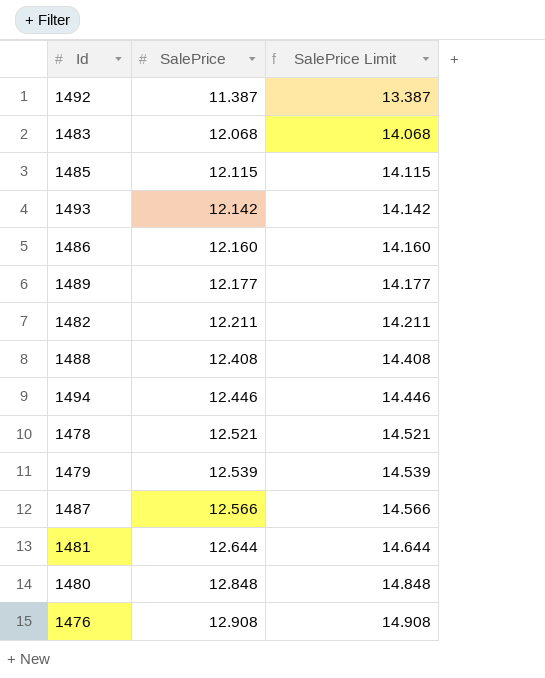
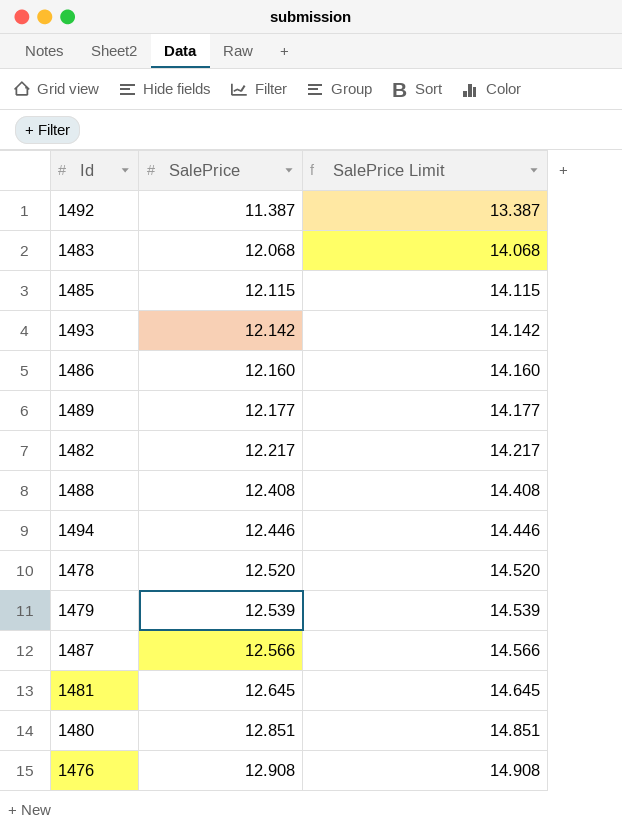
1482 | SalePrice: 12.211 -> 12.217
1482 | SalePrice Limit: 14.211 -> 14.217
1478 | SalePrice: 12.521 -> 12.520
1478 | SalePrice Limit: 14.521 -> 14.520
1481 | SalePrice: 12.644 -> 12.645
1481 | SalePrice Limit: 14.644 -> 14.645
1480 | SalePrice: 12.848 -> 12.851
1480 | SalePrice Limit: 14.848 -> 14.851

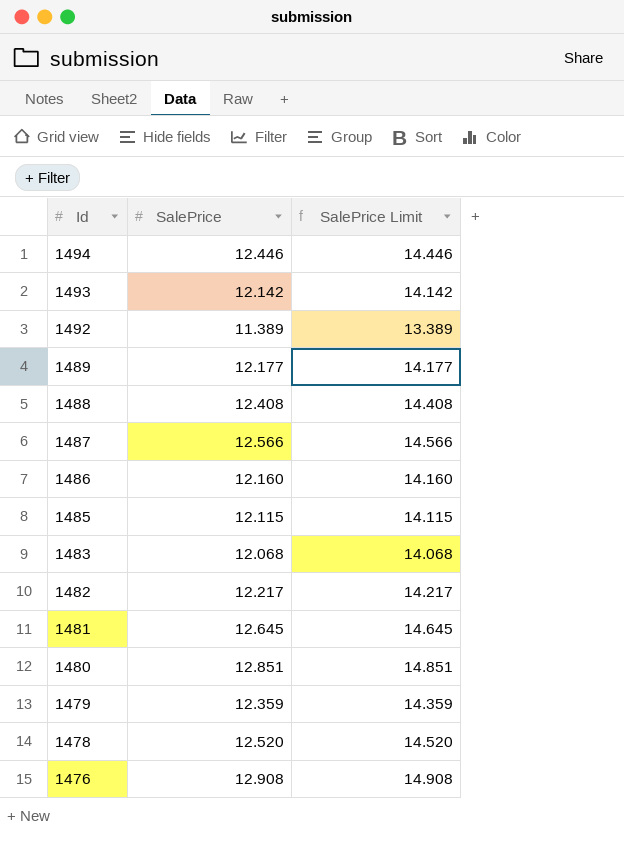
row order: SalePrice ascending -> Id descending
1492 | SalePrice: 11.387 -> 11.389
1492 | SalePrice Limit: 13.387 -> 13.389
1479 | SalePrice: 12.539 -> 12.359
1479 | SalePrice Limit: 14.539 -> 14.359

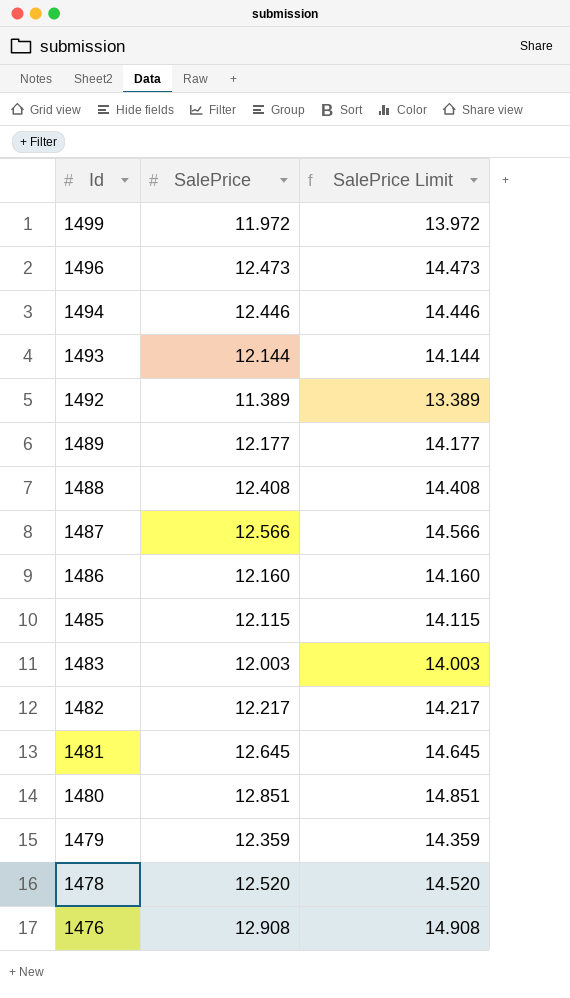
row 1499: none -> 11.972 | 13.972
row 1496: none -> 12.473 | 14.473
1493 | SalePrice: 12.142 -> 12.144
1493 | SalePrice Limit: 14.142 -> 14.144
1483 | SalePrice: 12.068 -> 12.003
1483 | SalePrice Limit: 14.068 -> 14.003

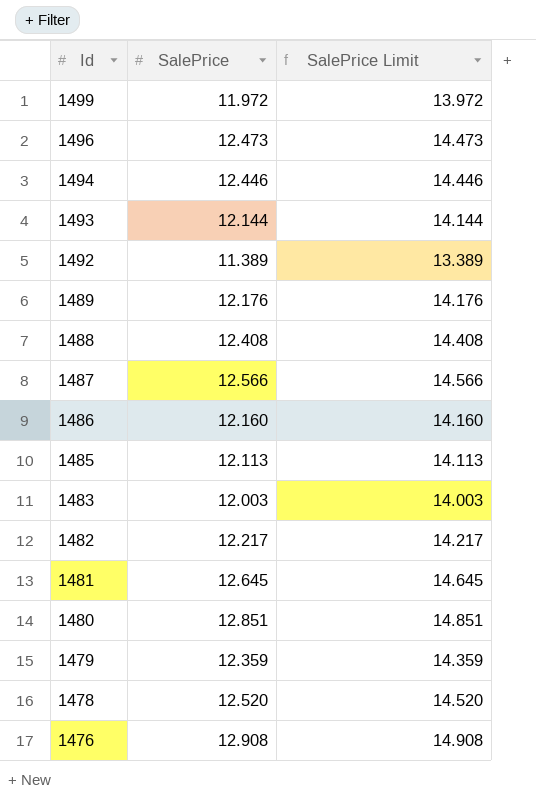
1489 | SalePrice: 12.177 -> 12.176
1489 | SalePrice Limit: 14.177 -> 14.176
1485 | SalePrice: 12.115 -> 12.113
1485 | SalePrice Limit: 14.115 -> 14.113

